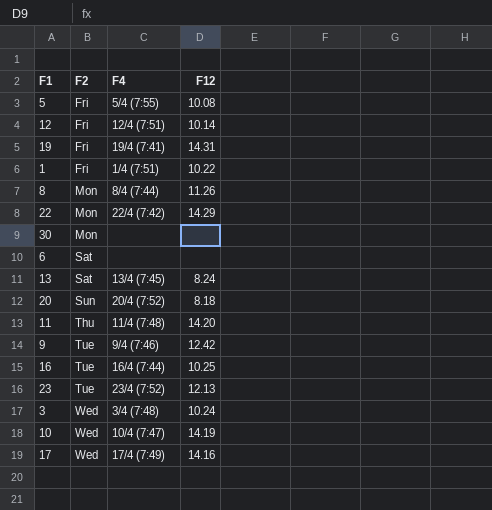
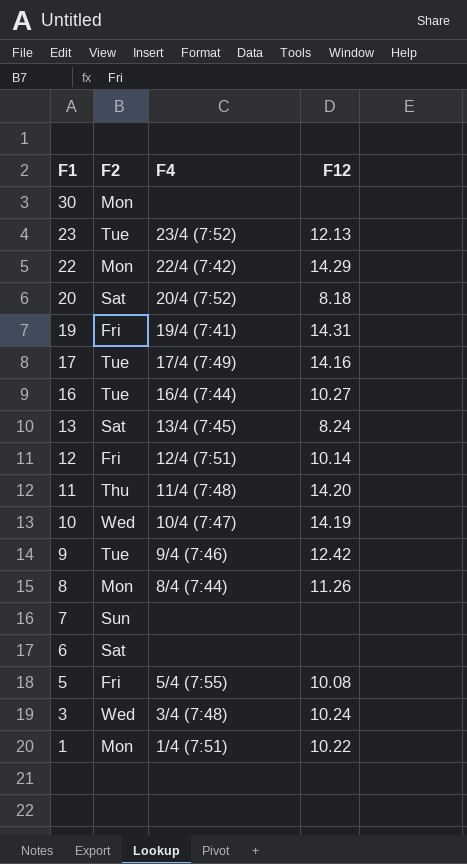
row order: F2 ascending -> F1 descending
20 | F2: Sun -> Sat
17 | F2: Wed -> Tue
16 | F12: 10.25 -> 10.27
row 7: none -> Sun | none | none
1 | F2: Fri -> Mon

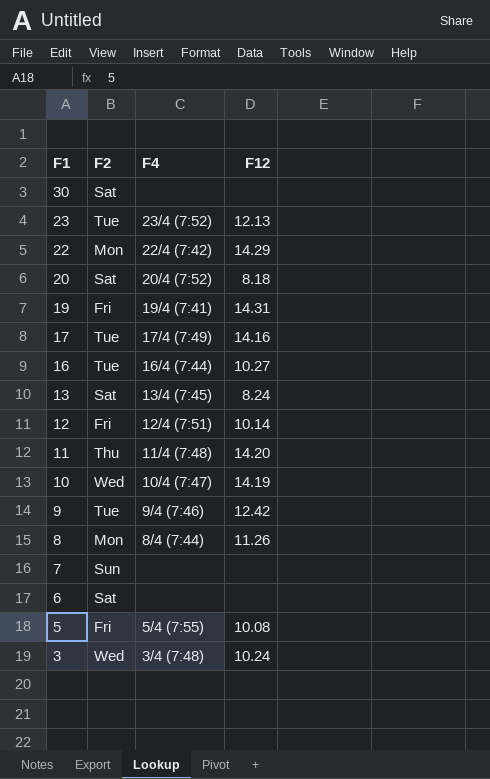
row 1: Mon | 1/4 (7:51) | 10.22 -> none
30 | F2: Mon -> Sat

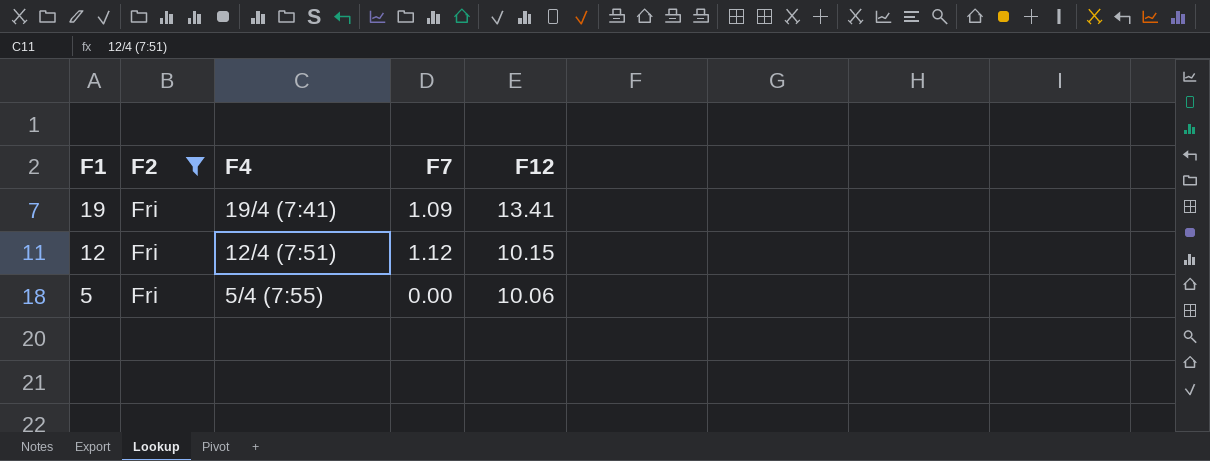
filter: none -> F2 = Fri
column F7 | position: none -> 4
19 | F12: 14.31 -> 13.41
12 | F12: 10.14 -> 10.15
5 | F12: 10.08 -> 10.06

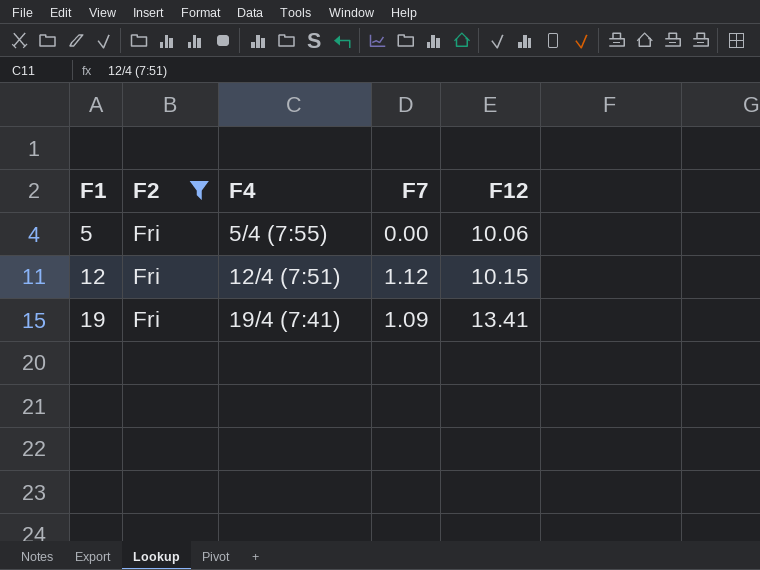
row order: F1 descending -> F1 ascending

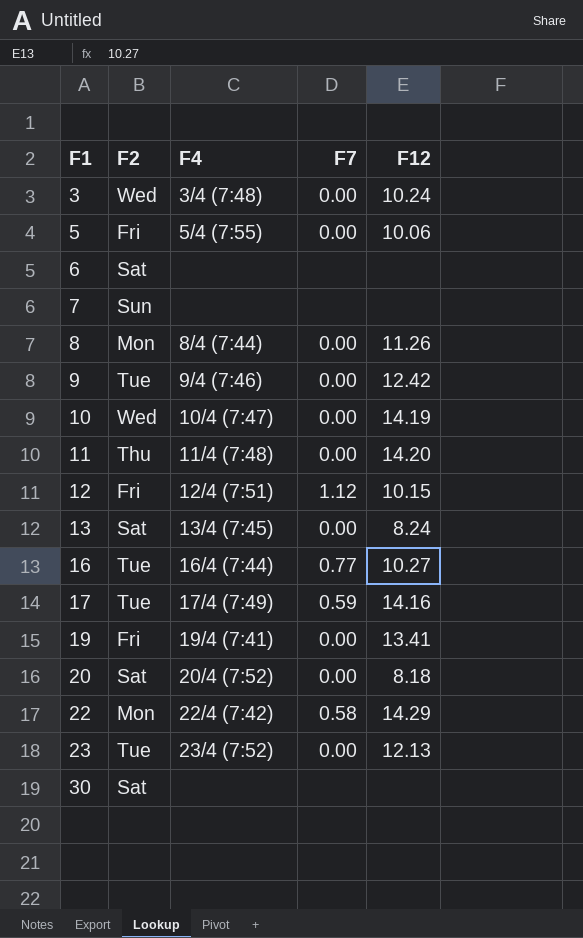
filter: F2 = Fri -> none
19 | F7: 1.09 -> 0.00

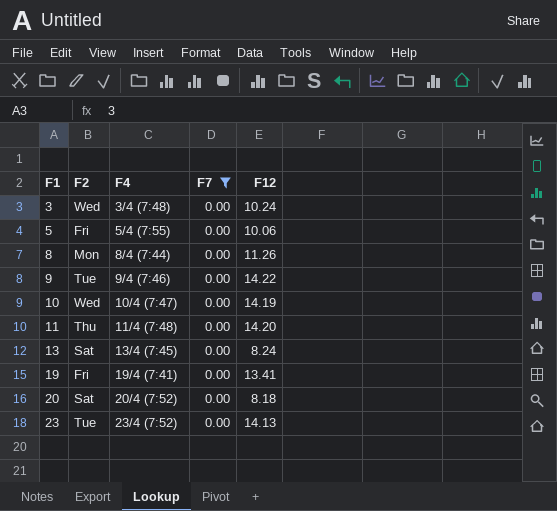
filter: none -> F7 = 0.00
9 | F12: 12.42 -> 14.22
23 | F12: 12.13 -> 14.13

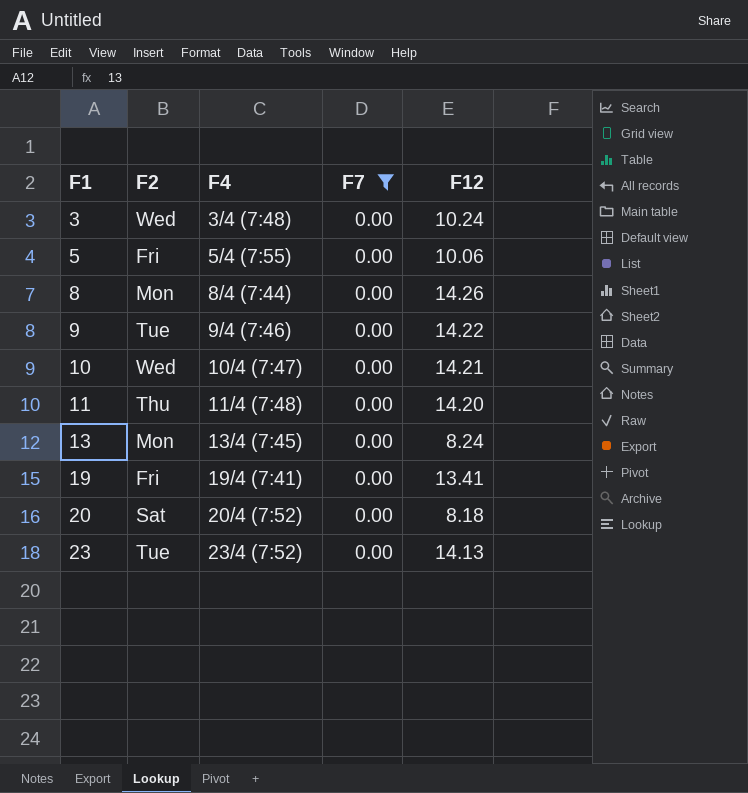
8 | F12: 11.26 -> 14.26
10 | F12: 14.19 -> 14.21
13 | F2: Sat -> Mon

